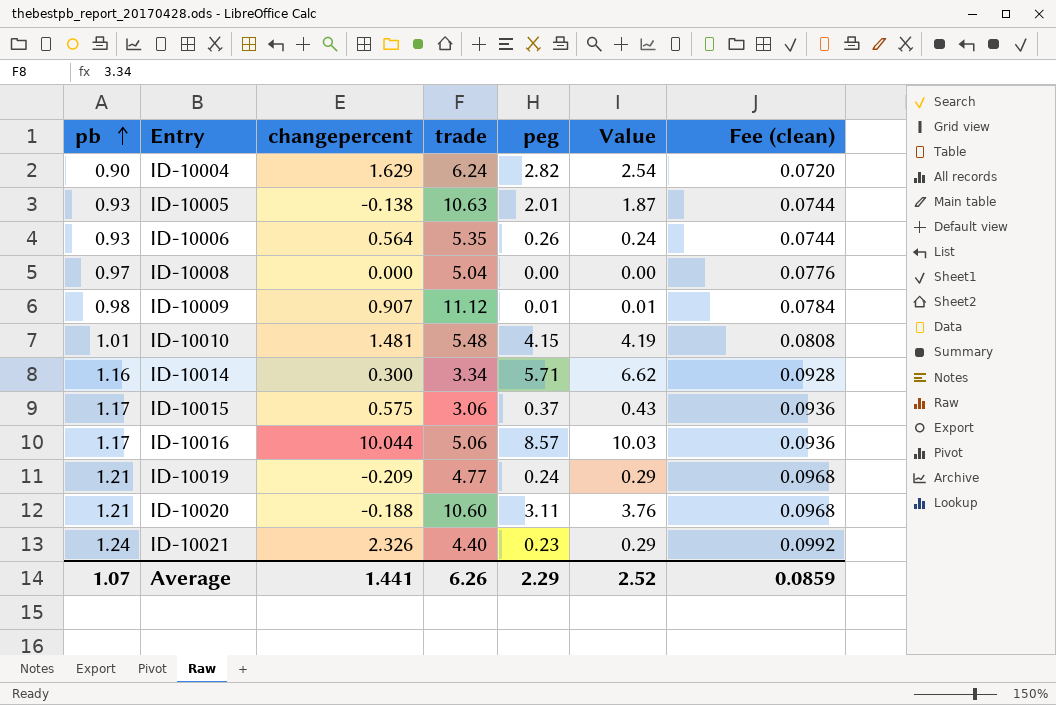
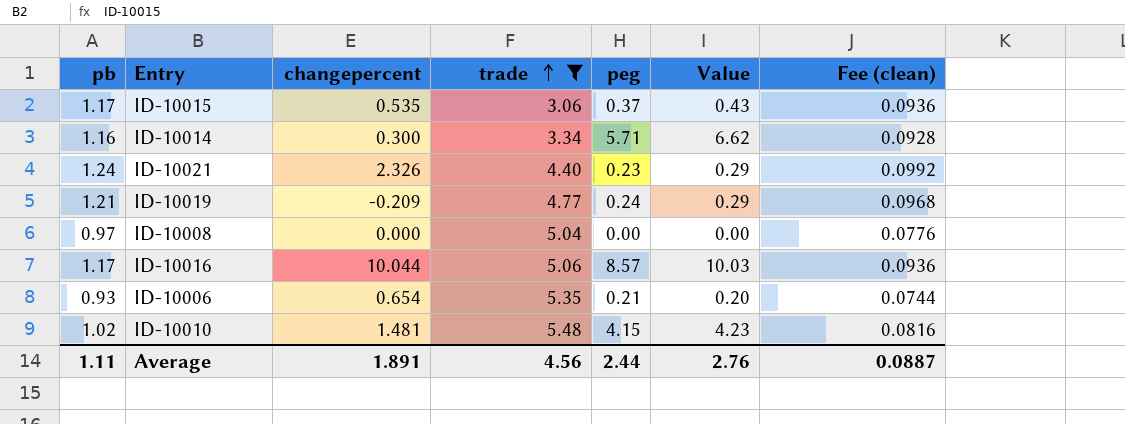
filter: none -> trade <= 5.48
row order: pb ascending -> trade ascending
ID-10015 | changepercent: 0.575 -> 0.535
ID-10006 | changepercent: 0.564 -> 0.654
ID-10006 | peg: 0.26 -> 0.21
ID-10006 | Value: 0.24 -> 0.20
ID-10010 | pb: 1.01 -> 1.02
ID-10010 | Value: 4.19 -> 4.23
ID-10010 | Fee (clean): 0.0808 -> 0.0816
Average | pb: 1.07 -> 1.11
Average | changepercent: 1.441 -> 1.891
Average | trade: 6.26 -> 4.56
Average | peg: 2.29 -> 2.44
Average | Value: 2.52 -> 2.76
Average | Fee (clean): 0.0859 -> 0.0887

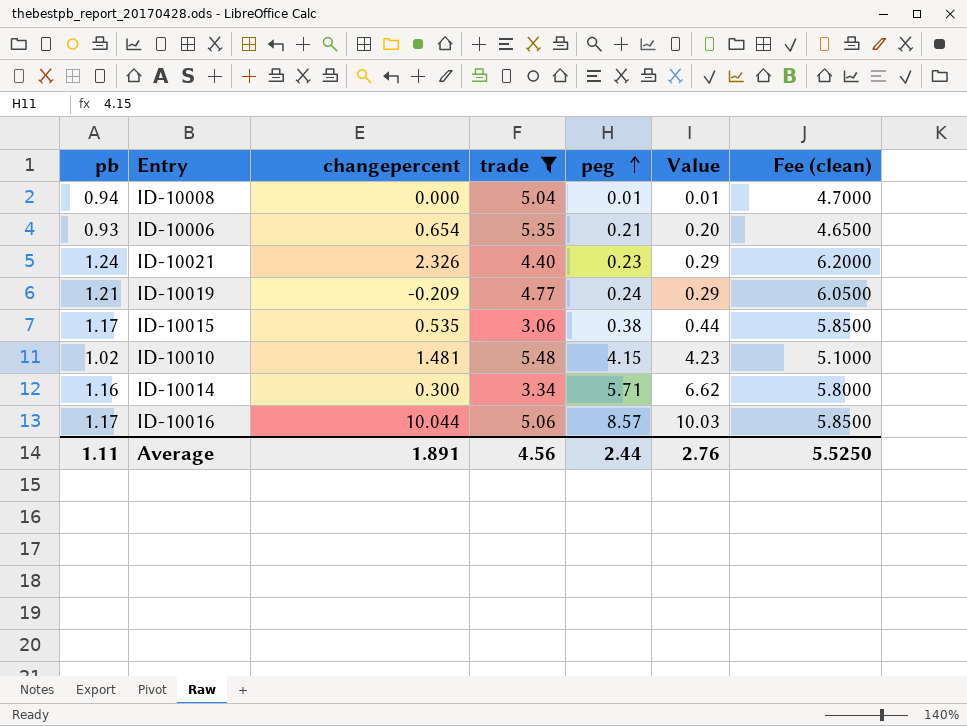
row order: trade ascending -> peg ascending
column Fee (clean) | formula: [pb] * 0.08 -> [pb] * 5
ID-10008 | pb: 0.97 -> 0.94
ID-10008 | peg: 0.00 -> 0.01
ID-10008 | Value: 0.00 -> 0.01
ID-10015 | peg: 0.37 -> 0.38
ID-10015 | Value: 0.43 -> 0.44
Average | Fee (clean): 0.0887 -> 5.5250

